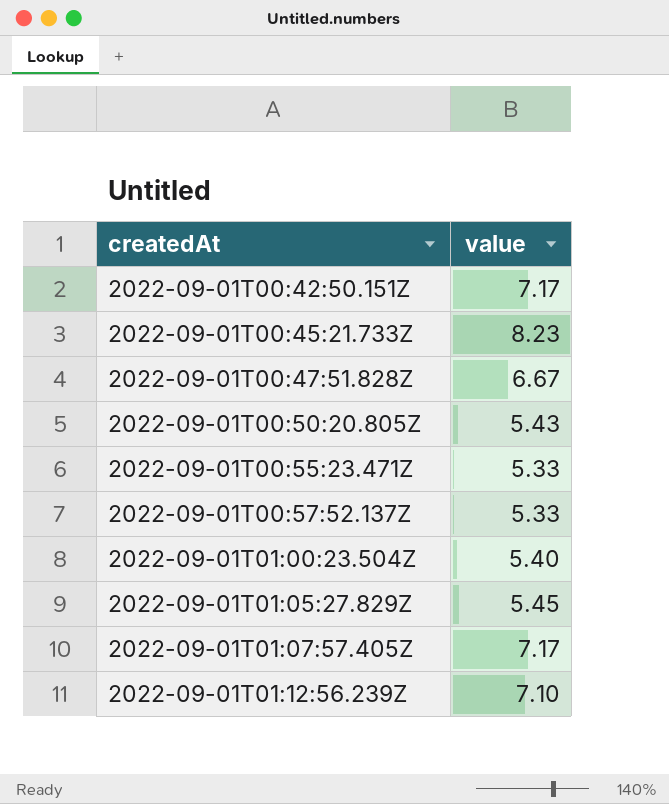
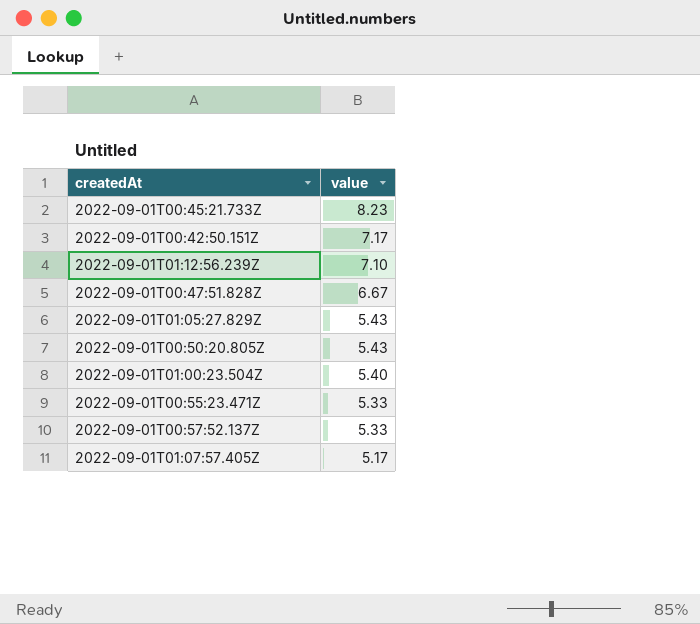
row order: createdAt ascending -> value descending
2022-09-01T01:05:27.829Z | value: 5.45 -> 5.43
2022-09-01T01:07:57.405Z | value: 7.17 -> 5.17

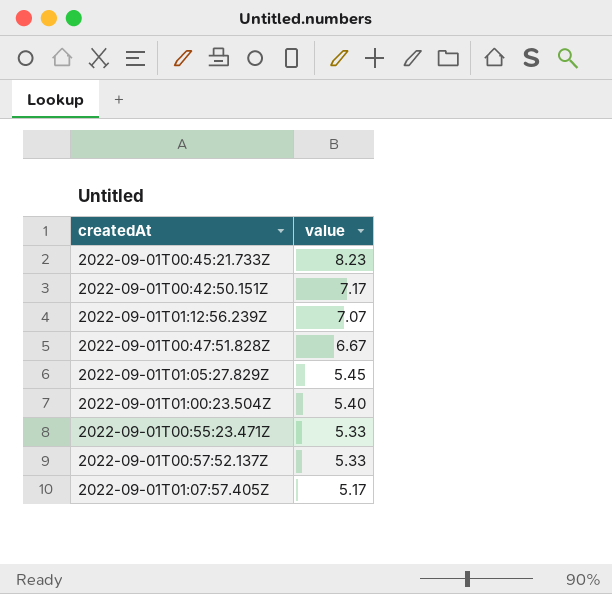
row 2022-09-01T00:50:20.805Z: 5.43 -> none
2022-09-01T01:12:56.239Z | value: 7.10 -> 7.07
2022-09-01T01:05:27.829Z | value: 5.43 -> 5.45

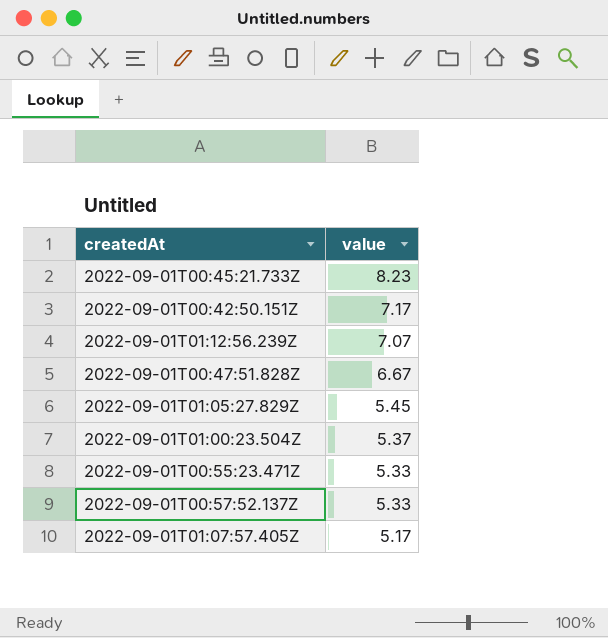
2022-09-01T01:00:23.504Z | value: 5.40 -> 5.37

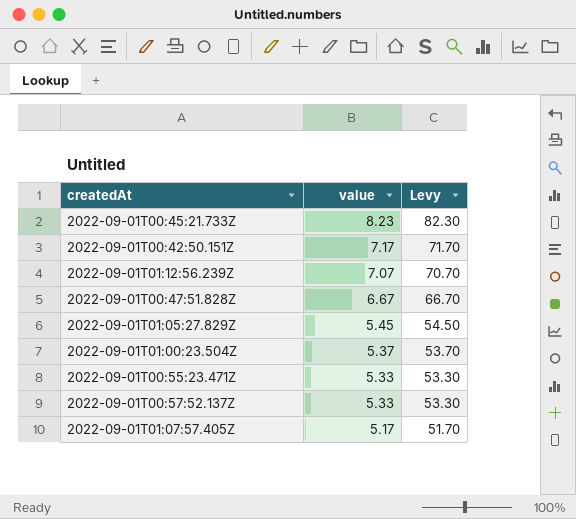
column Levy | formula: none -> [value] * 10

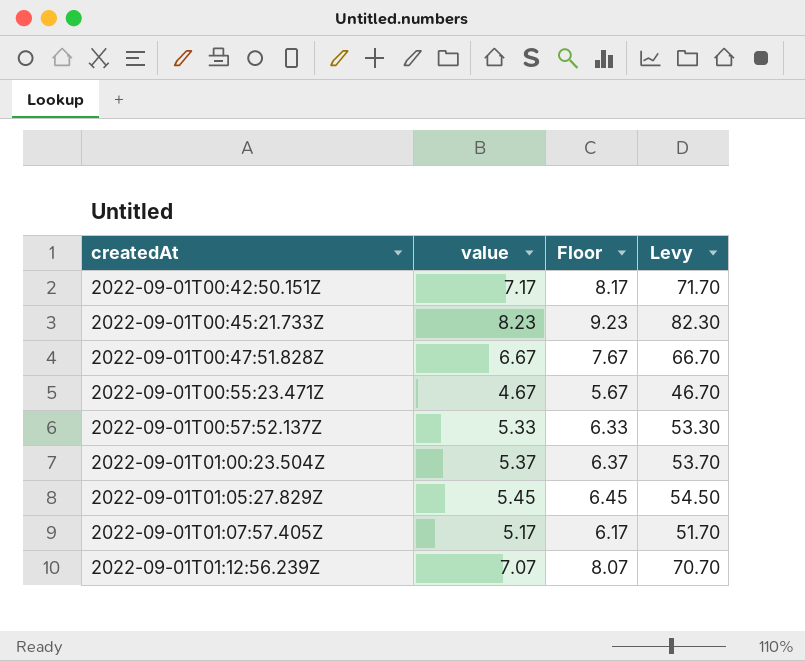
row order: value descending -> createdAt ascending
column Floor | formula: none -> [value] + 1
2022-09-01T00:55:23.471Z | value: 5.33 -> 4.67
2022-09-01T00:55:23.471Z | Levy: 53.30 -> 46.70

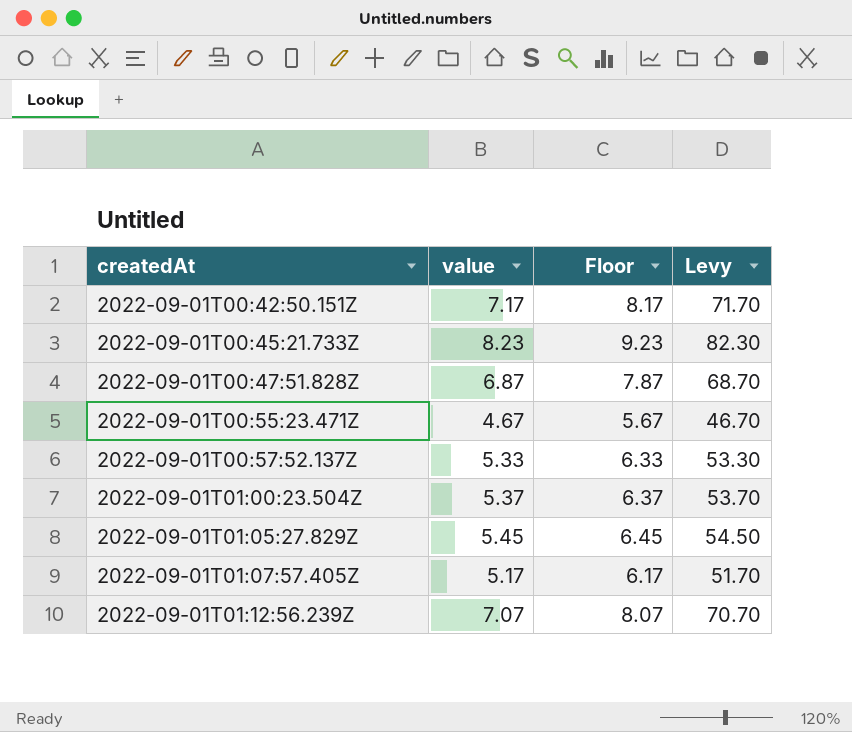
2022-09-01T00:47:51.828Z | value: 6.67 -> 6.87
2022-09-01T00:47:51.828Z | Floor: 7.67 -> 7.87
2022-09-01T00:47:51.828Z | Levy: 66.70 -> 68.70

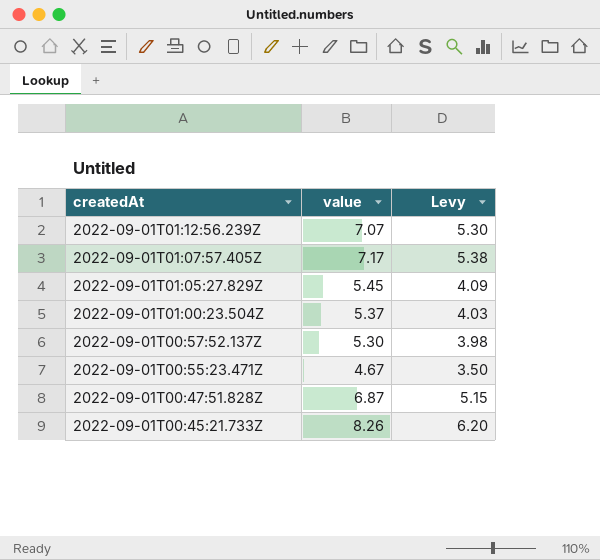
row order: createdAt ascending -> createdAt descending
column Floor | formula: [value] + 1 -> none
column Levy | formula: [value] * 10 -> [value] * 0.75
row 2022-09-01T00:42:50.151Z: 7.17 | 8.17 | 71.70 -> none
2022-09-01T01:07:57.405Z | value: 5.17 -> 7.17
2022-09-01T00:57:52.137Z | value: 5.33 -> 5.30
2022-09-01T00:45:21.733Z | value: 8.23 -> 8.26

